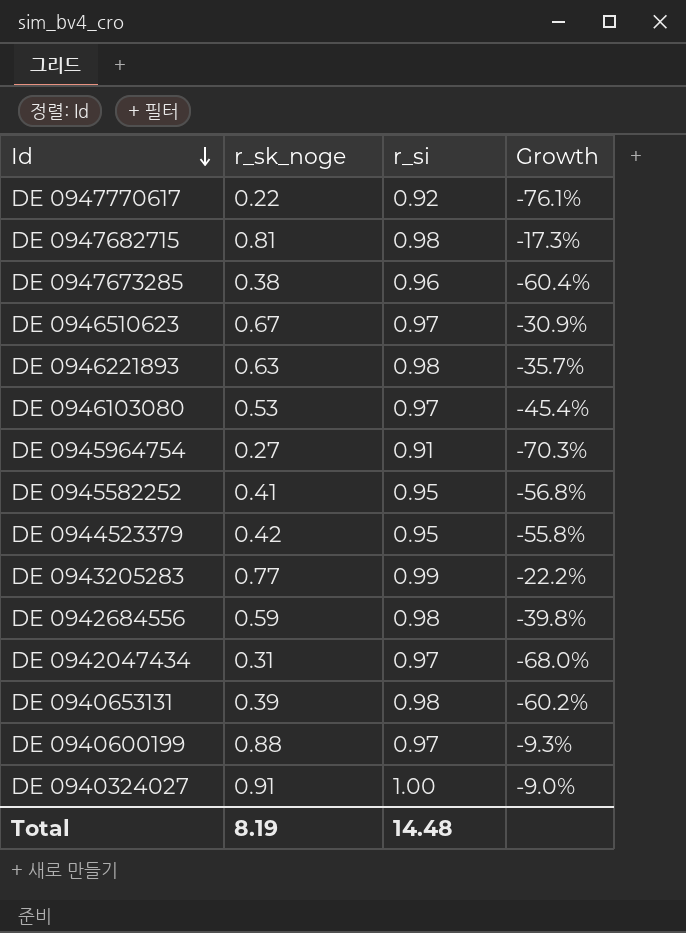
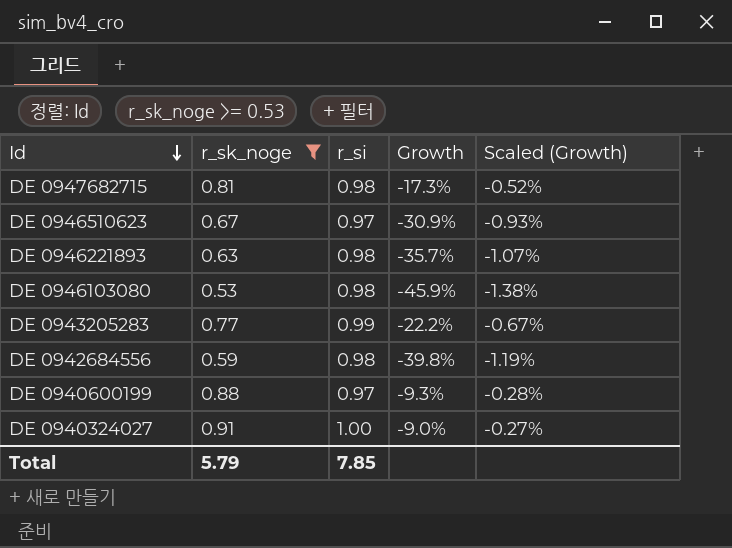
filter: none -> r_sk_noge >= 0.53
column Scaled (Growth) | formula: none -> [Growth] * 0.03
DE 0946103080 | r_si: 0.97 -> 0.98
DE 0946103080 | Growth: -45.4% -> -45.9%
Total | r_sk_noge: 8.19 -> 5.79
Total | r_si: 14.48 -> 7.85

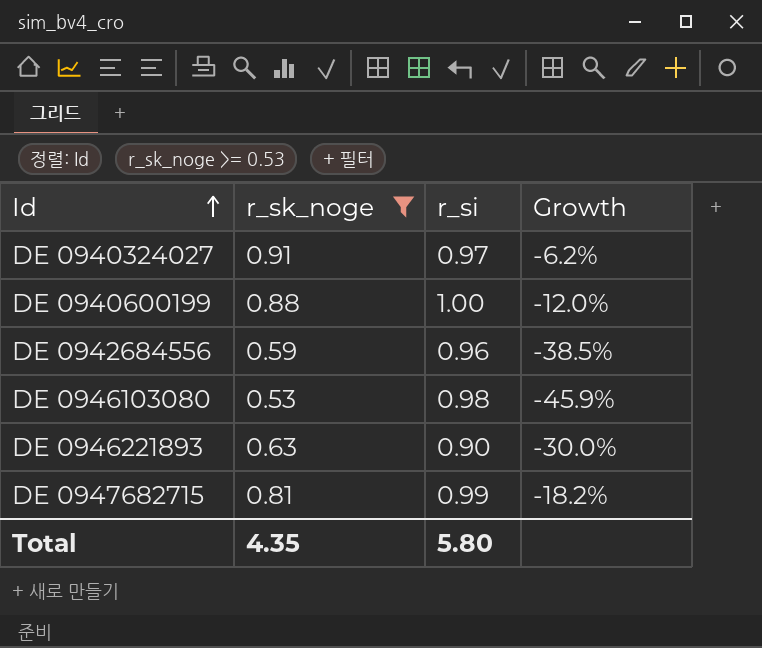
row order: Id descending -> Id ascending
column Scaled (Growth) | formula: [Growth] * 0.03 -> none
row DE 0946510623: 0.67 | 0.97 | -30.9% | -0.93% -> none
row DE 0943205283: 0.77 | 0.99 | -22.2% | -0.67% -> none
DE 0940324027 | r_si: 1.00 -> 0.97
DE 0940324027 | Growth: -9.0% -> -6.2%
DE 0940600199 | r_si: 0.97 -> 1.00
DE 0940600199 | Growth: -9.3% -> -12.0%
DE 0942684556 | r_si: 0.98 -> 0.96
DE 0942684556 | Growth: -39.8% -> -38.5%
DE 0946221893 | r_si: 0.98 -> 0.90
DE 0946221893 | Growth: -35.7% -> -30.0%
DE 0947682715 | r_si: 0.98 -> 0.99
DE 0947682715 | Growth: -17.3% -> -18.2%
Total | r_sk_noge: 5.79 -> 4.35
Total | r_si: 7.85 -> 5.80

